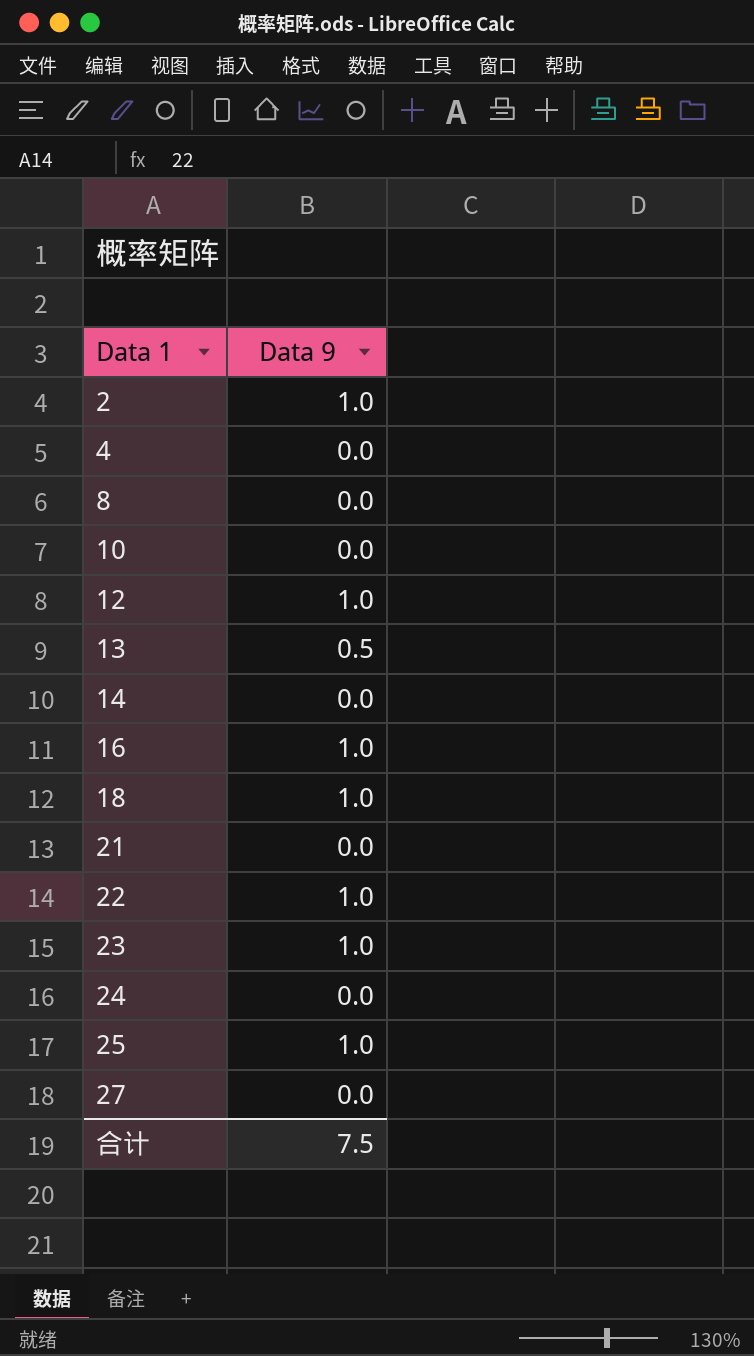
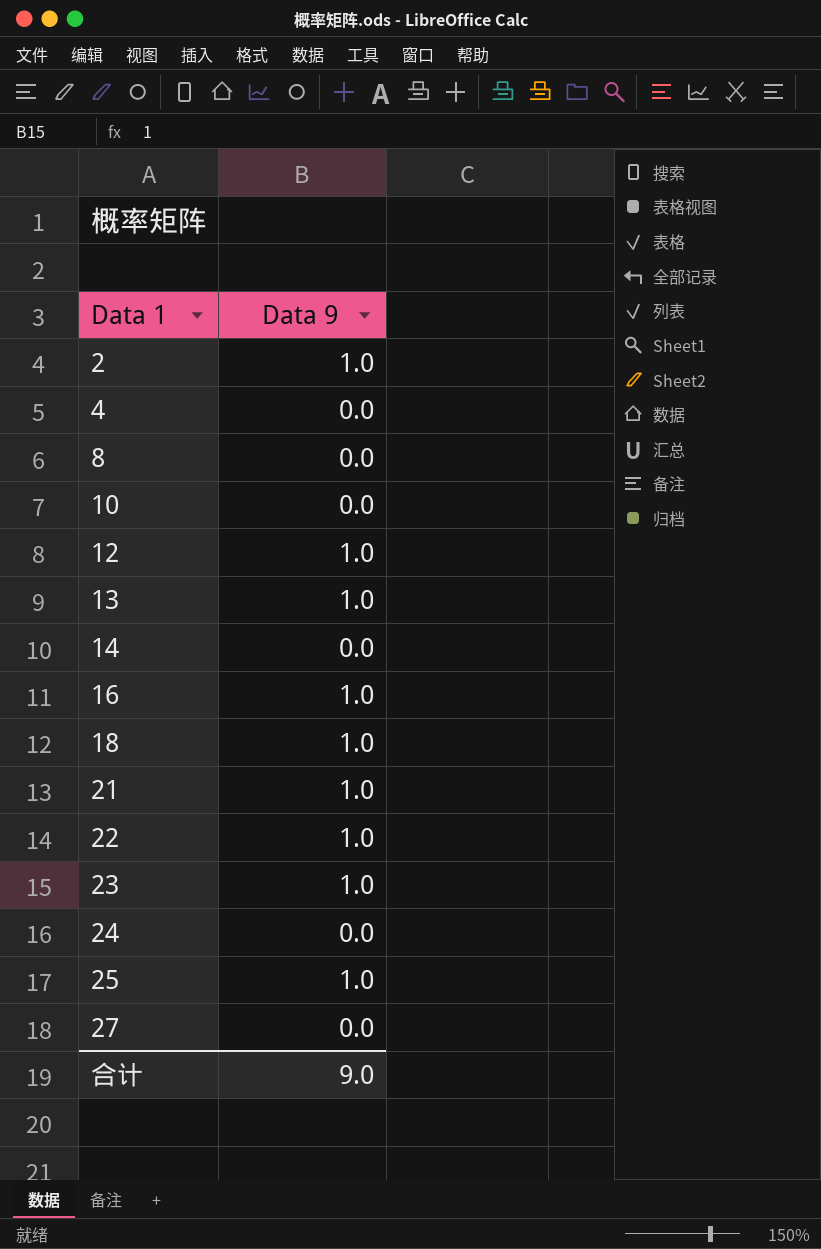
13 | Data 9: 0.5 -> 1.0
21 | Data 9: 0.0 -> 1.0
合计 | Data 9: 7.5 -> 9.0

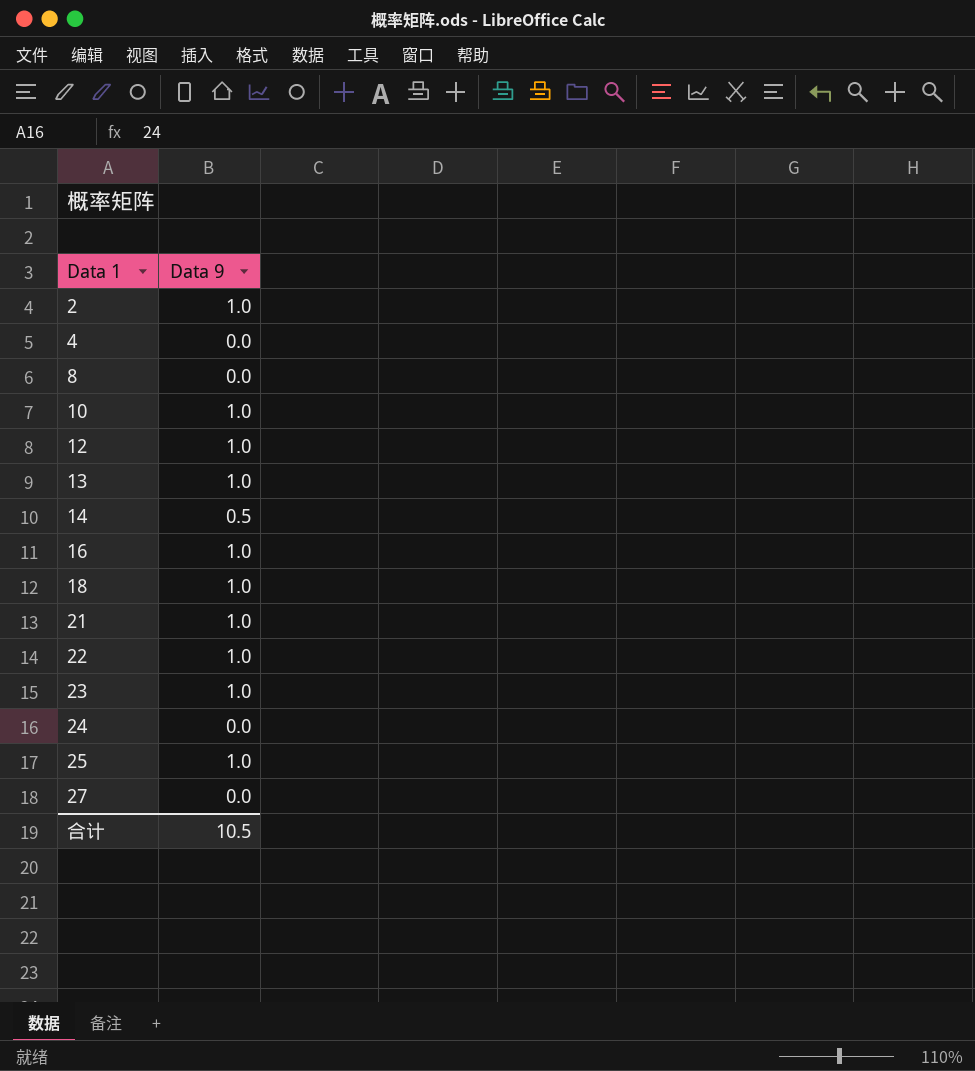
10 | Data 9: 0.0 -> 1.0
14 | Data 9: 0.0 -> 0.5
合计 | Data 9: 9.0 -> 10.5

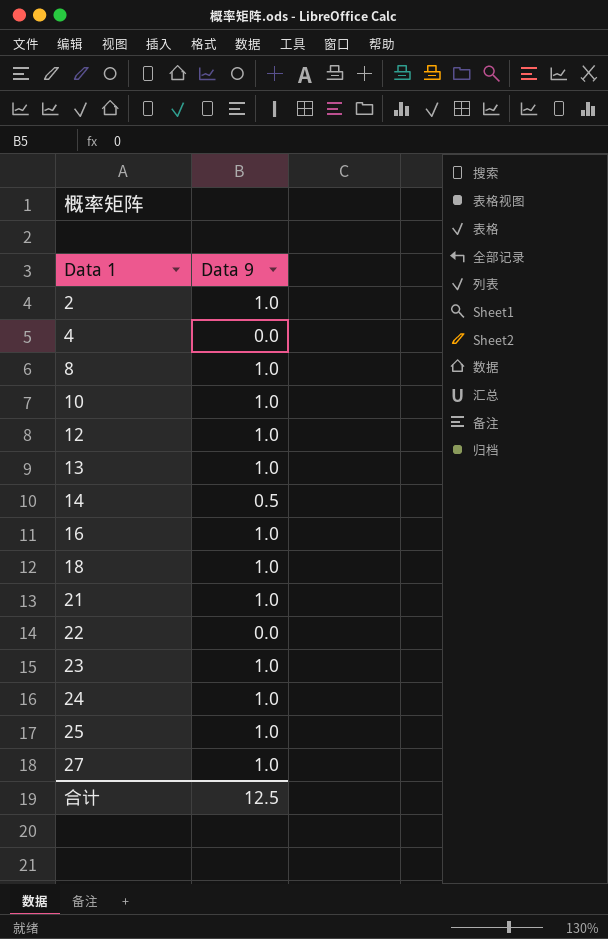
8 | Data 9: 0.0 -> 1.0
22 | Data 9: 1.0 -> 0.0
24 | Data 9: 0.0 -> 1.0
27 | Data 9: 0.0 -> 1.0
合计 | Data 9: 10.5 -> 12.5

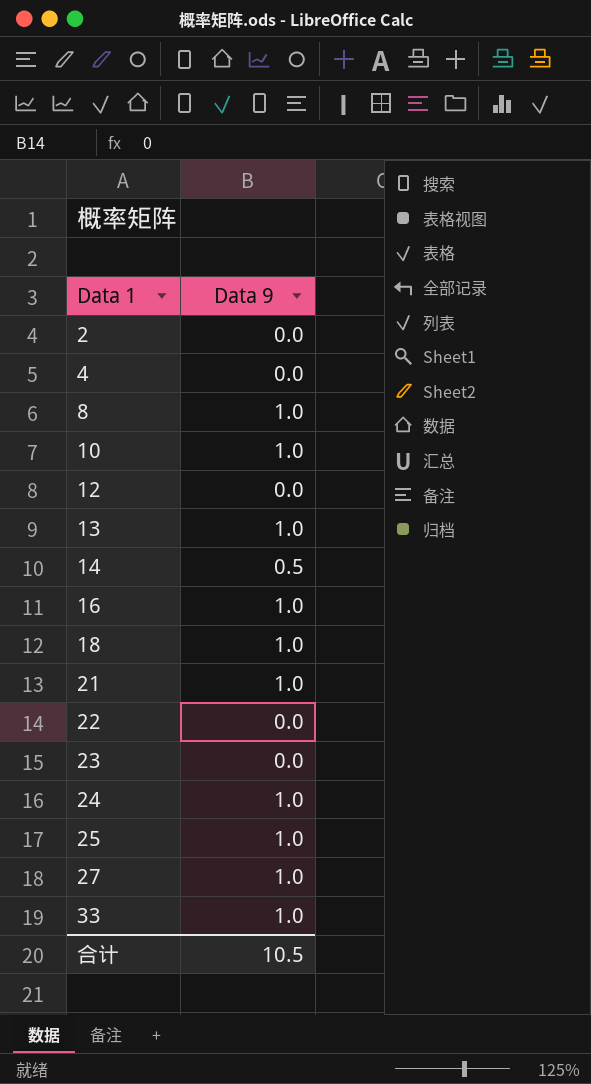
2 | Data 9: 1.0 -> 0.0
12 | Data 9: 1.0 -> 0.0
23 | Data 9: 1.0 -> 0.0
row 33: none -> 1.0
合计 | Data 9: 12.5 -> 10.5

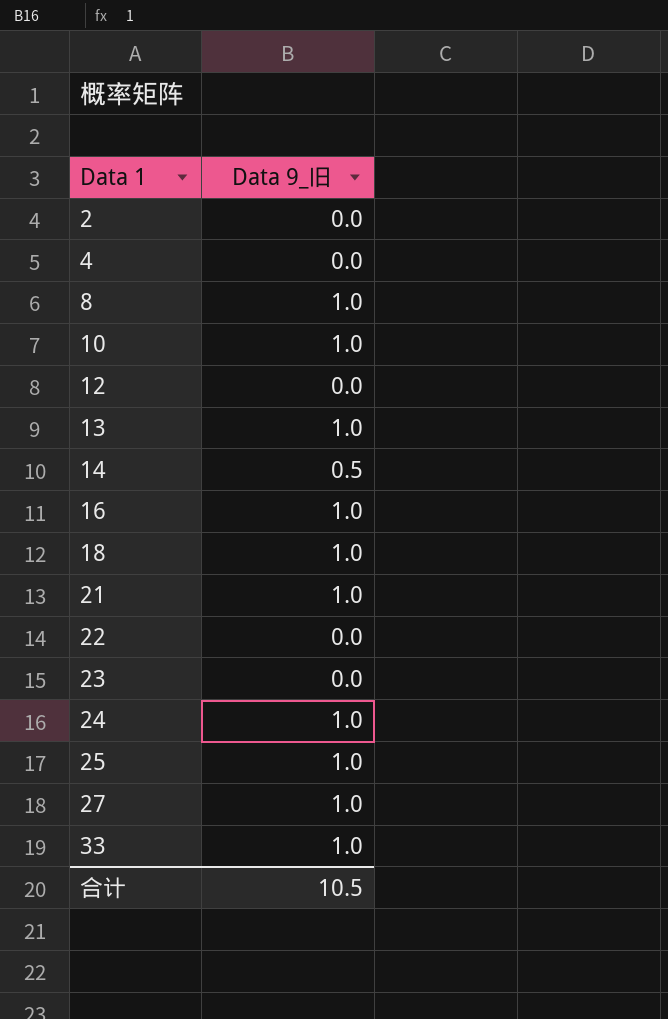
column name: Data 9 -> Data 9_旧

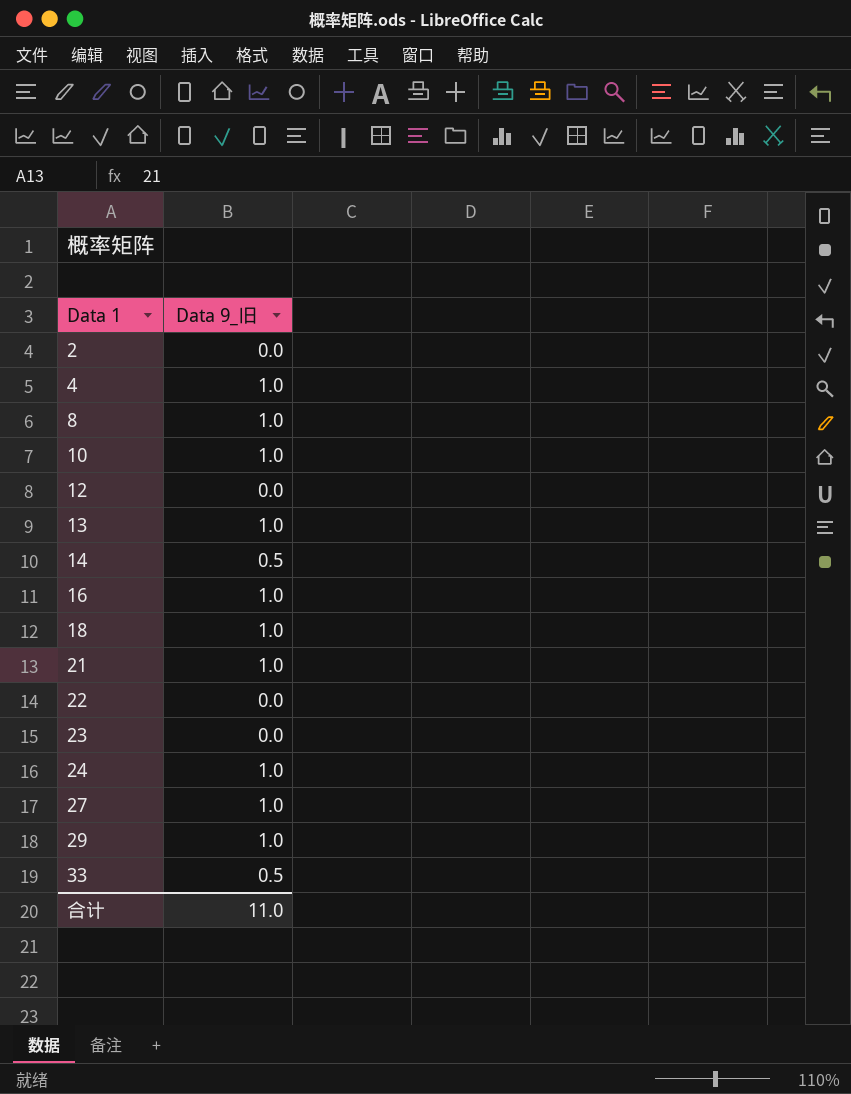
row 25: 1.0 -> none
4 | Data 9_旧: 0.0 -> 1.0
row 29: none -> 1.0
33 | Data 9_旧: 1.0 -> 0.5
合计 | Data 9_旧: 10.5 -> 11.0

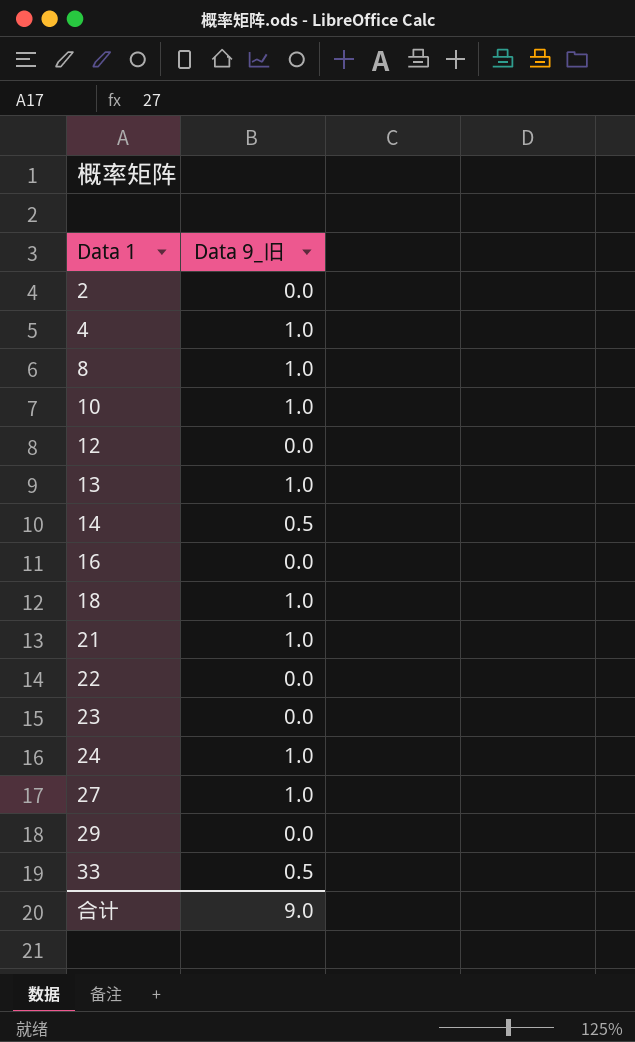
16 | Data 9_旧: 1.0 -> 0.0
29 | Data 9_旧: 1.0 -> 0.0
合计 | Data 9_旧: 11.0 -> 9.0

